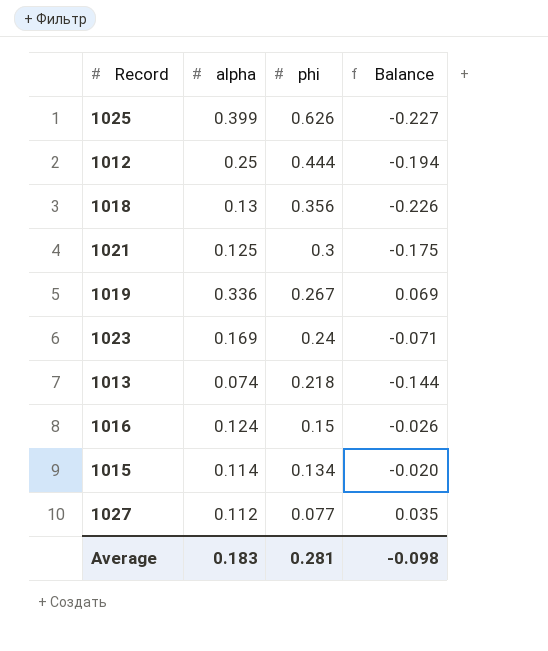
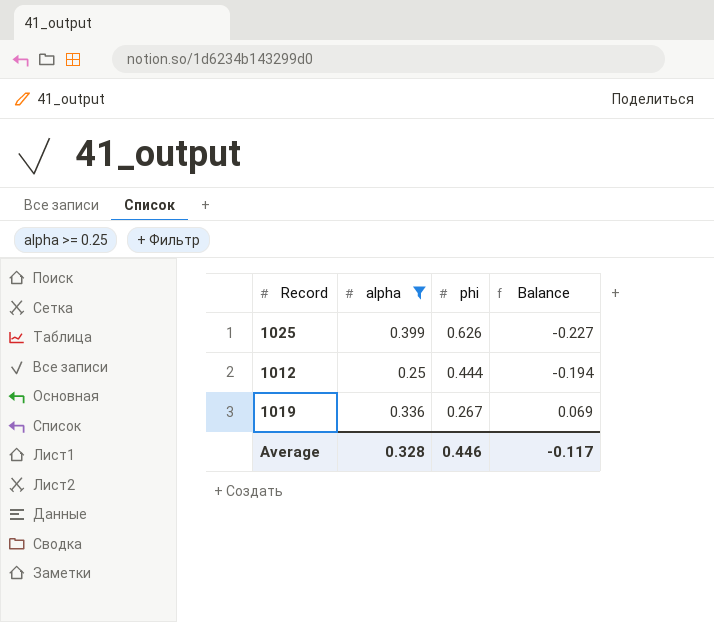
filter: none -> alpha >= 0.25
Average | alpha: 0.183 -> 0.328
Average | phi: 0.281 -> 0.446
Average | Balance: -0.098 -> -0.117

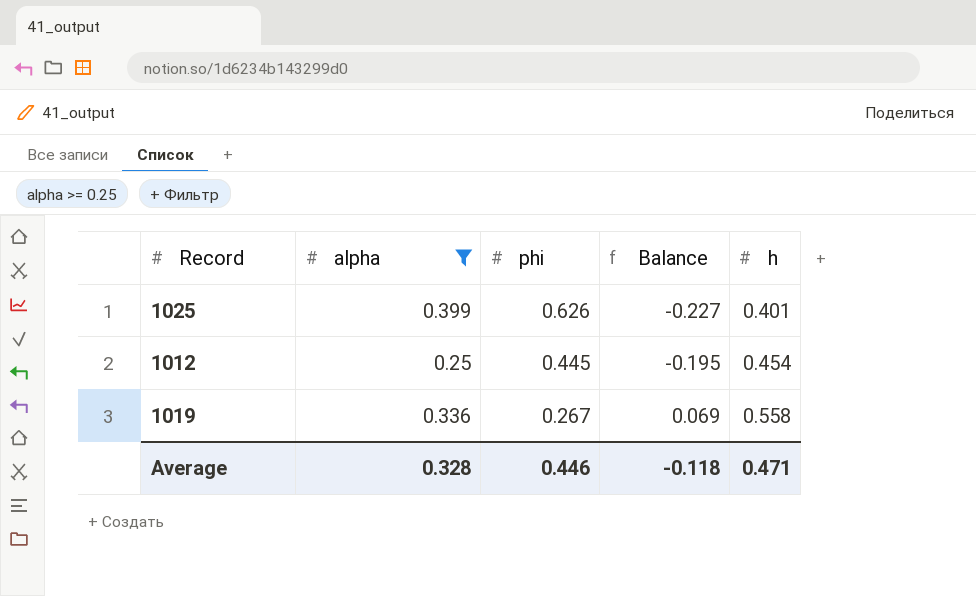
column h | position: none -> 5
1012 | phi: 0.444 -> 0.445
1012 | Balance: -0.194 -> -0.195
Average | Balance: -0.117 -> -0.118

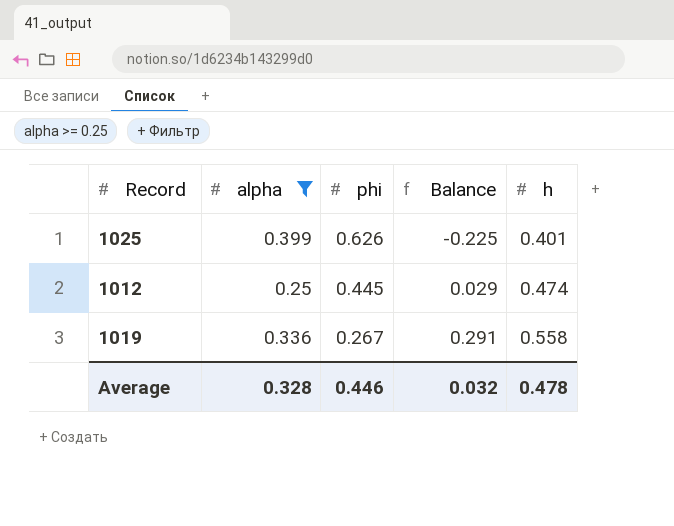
column Balance | formula: [alpha] - [phi] -> [h] - [phi]
1012 | h: 0.454 -> 0.474
Average | Balance: -0.118 -> 0.032
Average | h: 0.471 -> 0.478

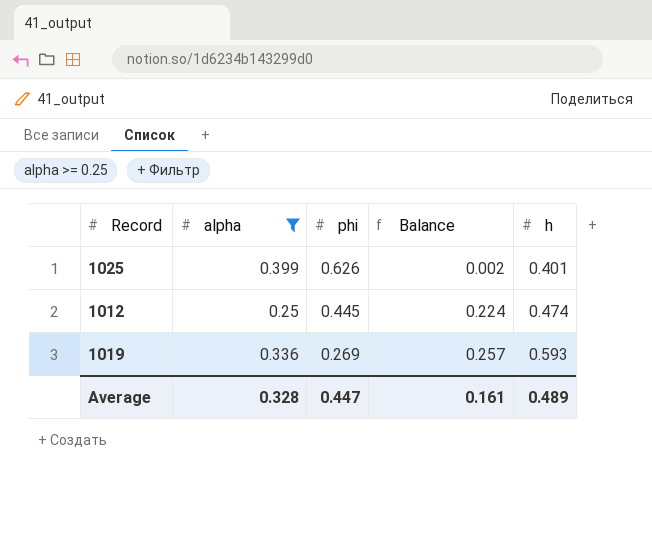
column Balance | formula: [h] - [phi] -> [h] - [alpha]
1019 | phi: 0.267 -> 0.269
1019 | h: 0.558 -> 0.593
Average | phi: 0.446 -> 0.447
Average | Balance: 0.032 -> 0.161
Average | h: 0.478 -> 0.489

